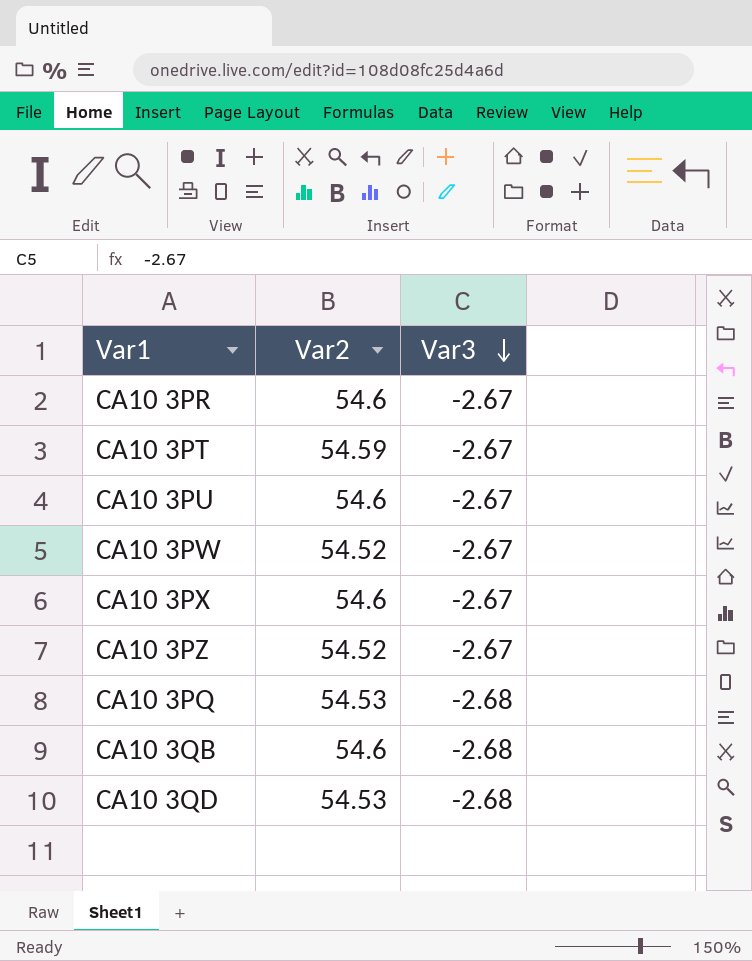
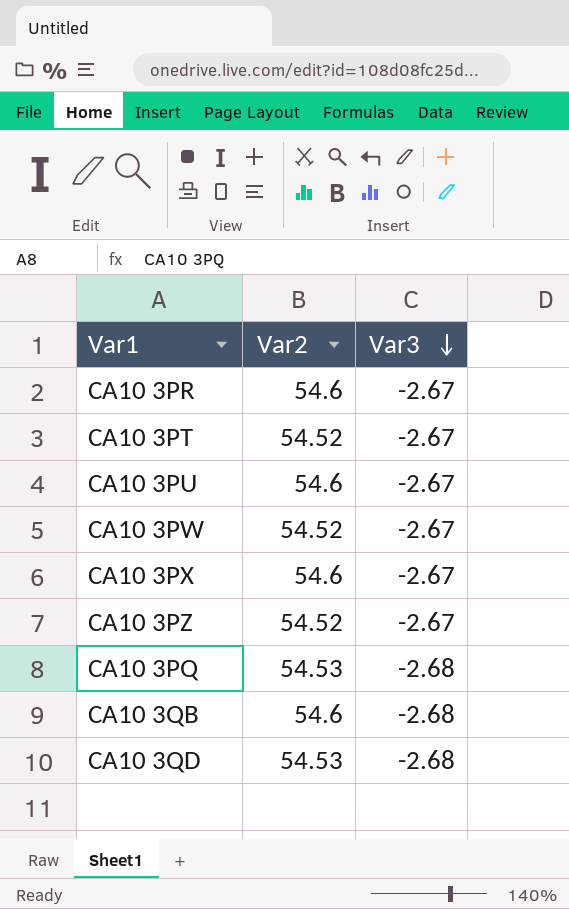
CA10 3PT | Var2: 54.59 -> 54.52

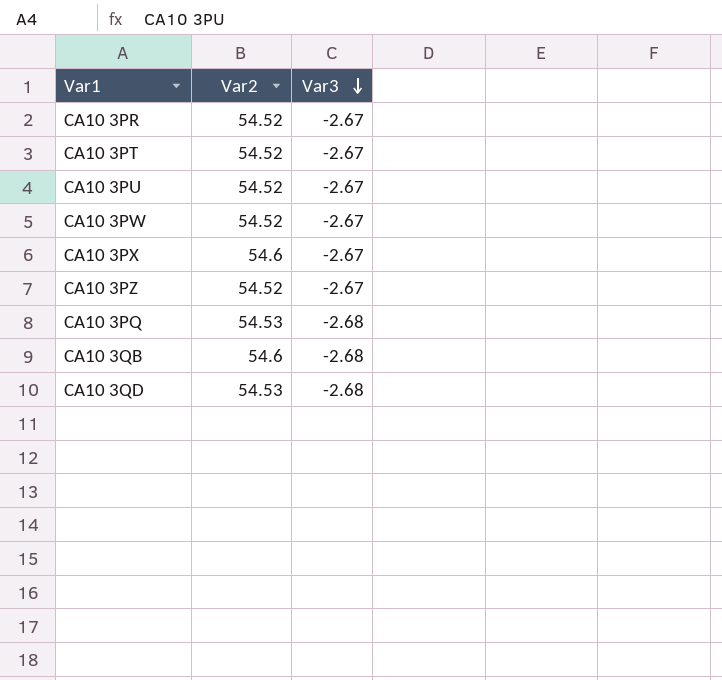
CA10 3PR | Var2: 54.6 -> 54.52
CA10 3PU | Var2: 54.6 -> 54.52

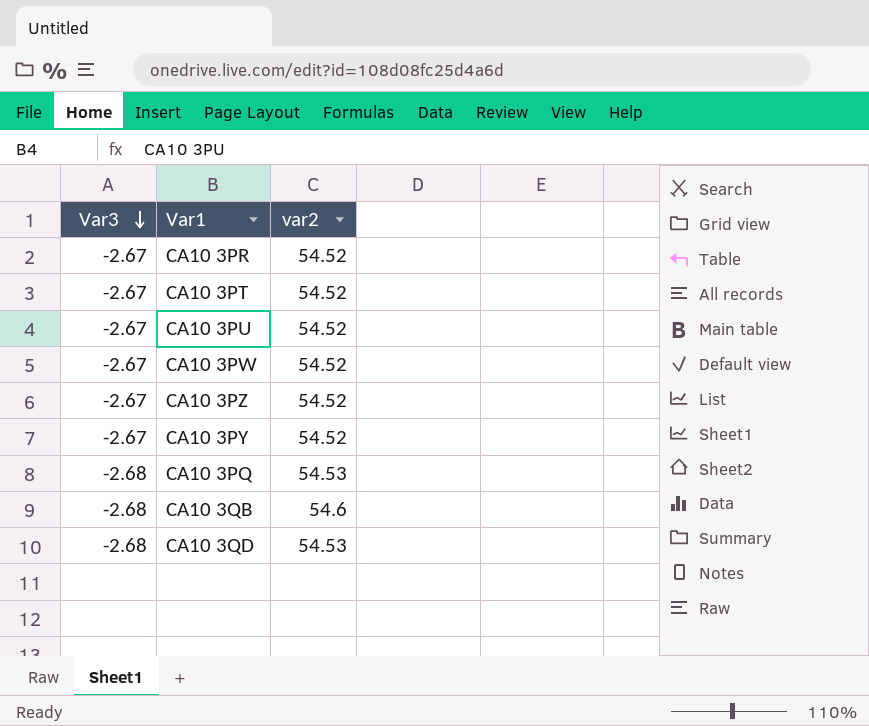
column Var3 | position: 3 -> 1
column name: Var2 -> var2
row CA10 3PX: 54.6 | -2.67 -> none
row CA10 3PY: none -> -2.67 | 54.52

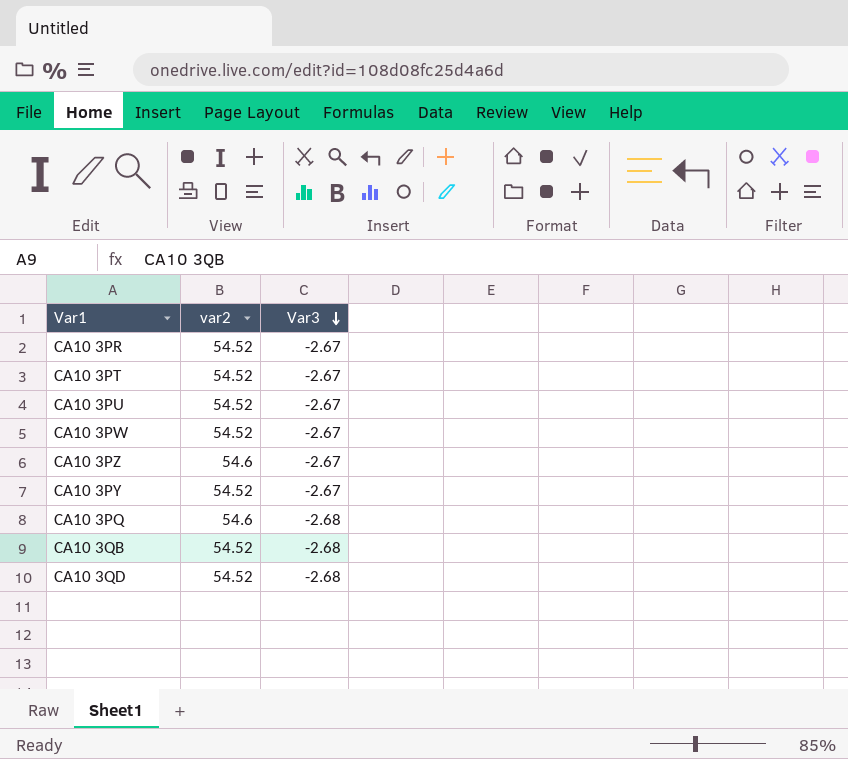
column Var3 | position: 1 -> 3
CA10 3PZ | var2: 54.52 -> 54.6
CA10 3PQ | var2: 54.53 -> 54.6
CA10 3QB | var2: 54.6 -> 54.52
CA10 3QD | var2: 54.53 -> 54.52

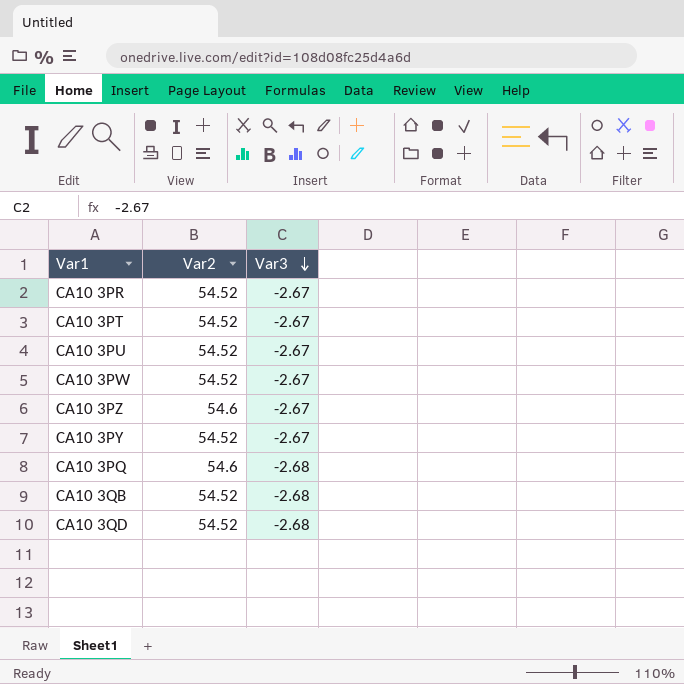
column name: var2 -> Var2

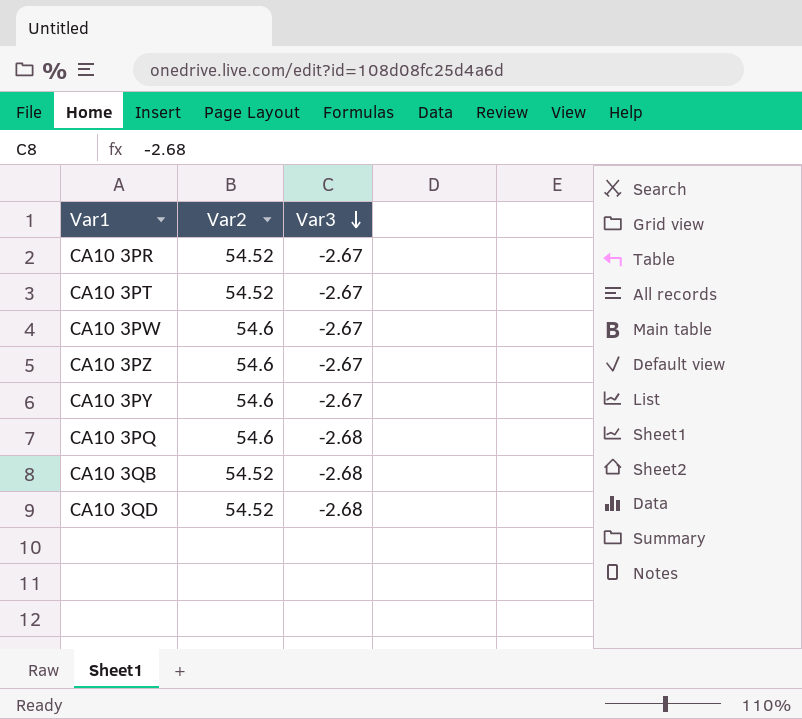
row CA10 3PU: 54.52 | -2.67 -> none
CA10 3PW | Var2: 54.52 -> 54.6
CA10 3PY | Var2: 54.52 -> 54.6

